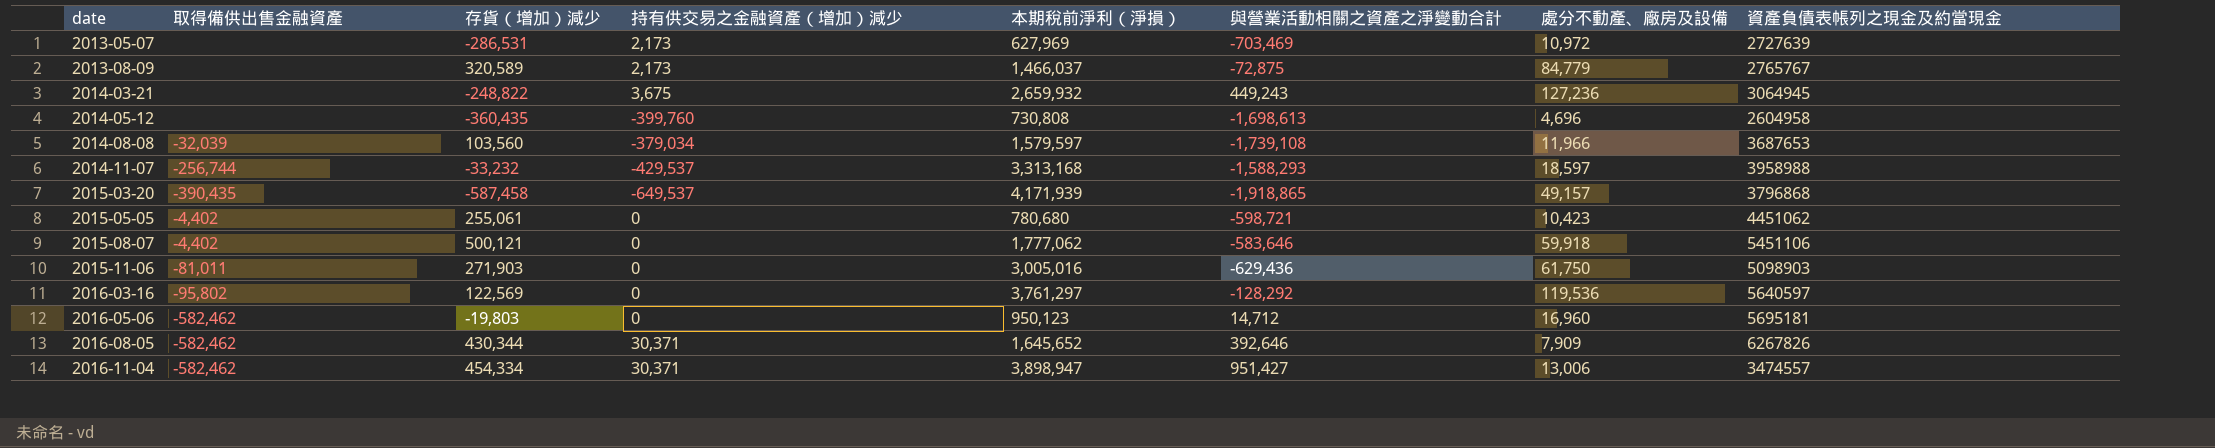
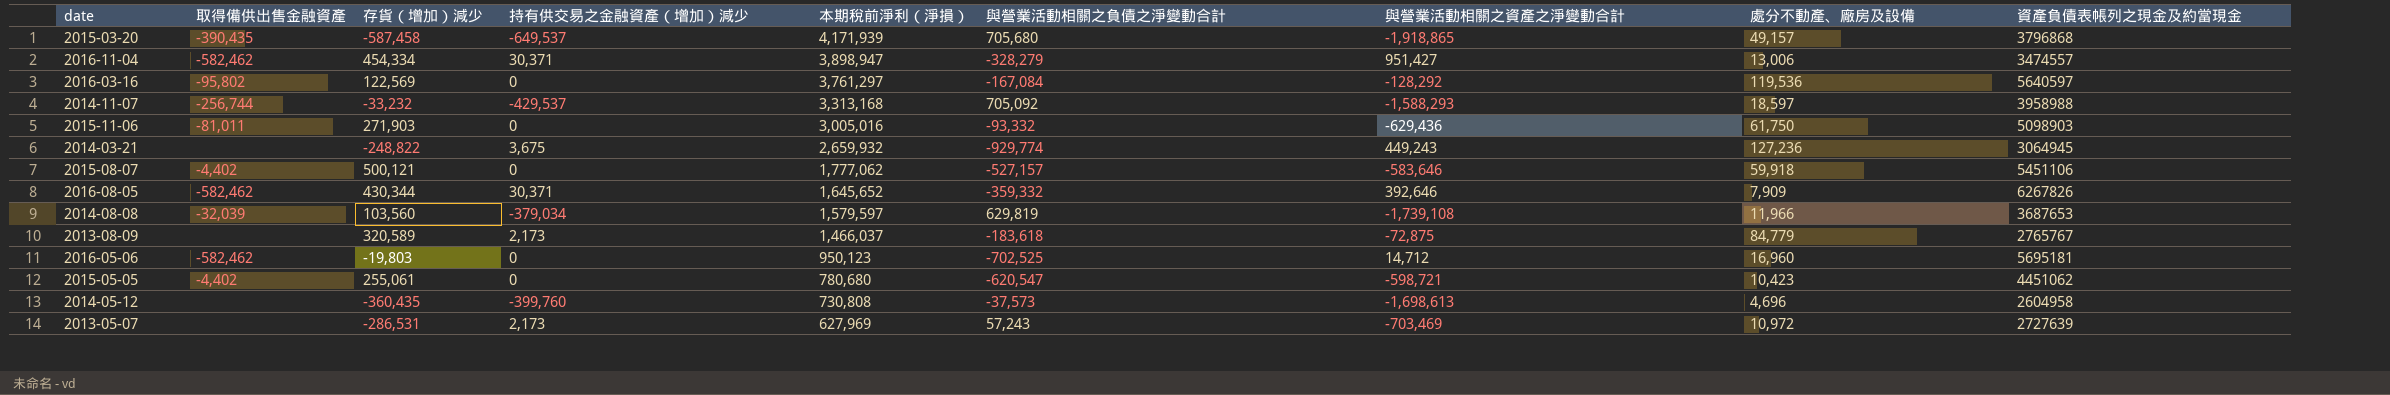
row order: date ascending -> 本期稅前淨利（淨損） descending
column 與營業活動相關之負債之淨變動合計 | position: none -> 6

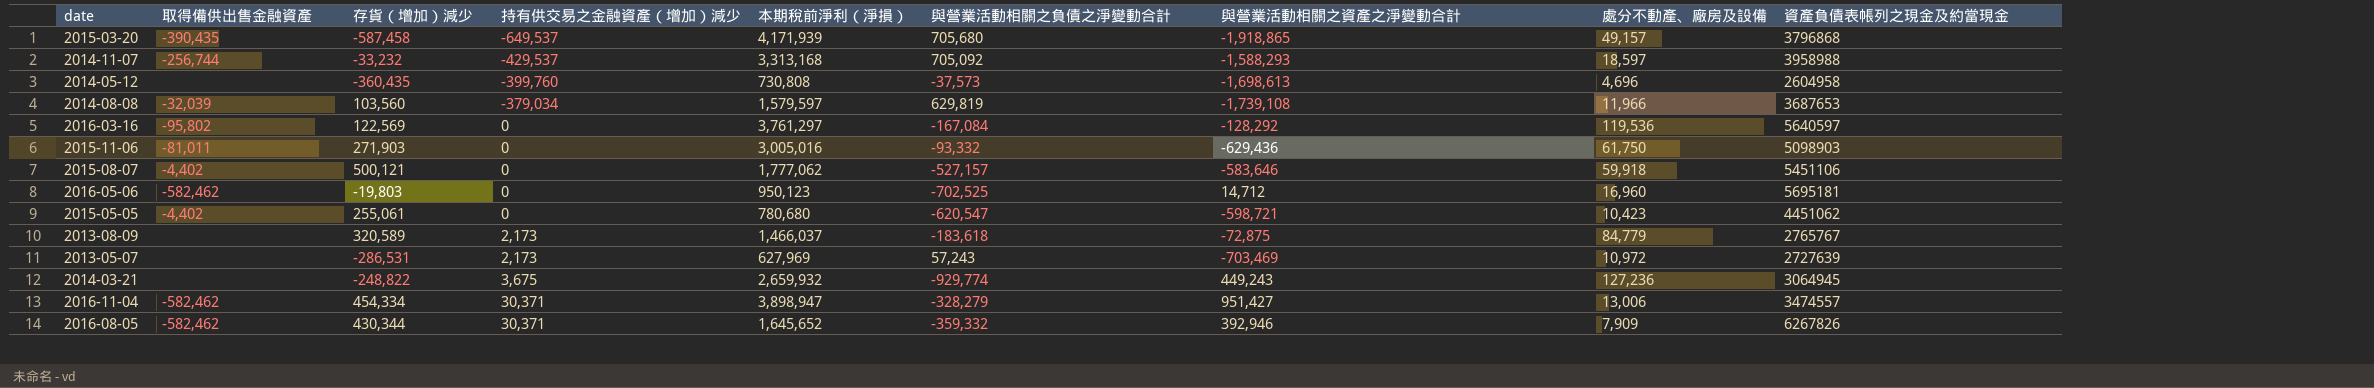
row order: 本期稅前淨利（淨損） descending -> 持有供交易之金融資產（增加）減少 ascending
2016-08-05 | 與營業活動相關之資產之淨變動合計: 392,646 -> 392,946

